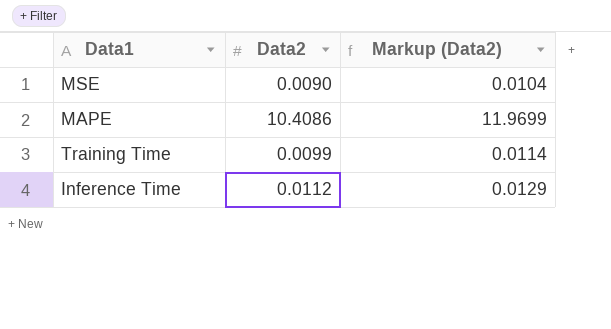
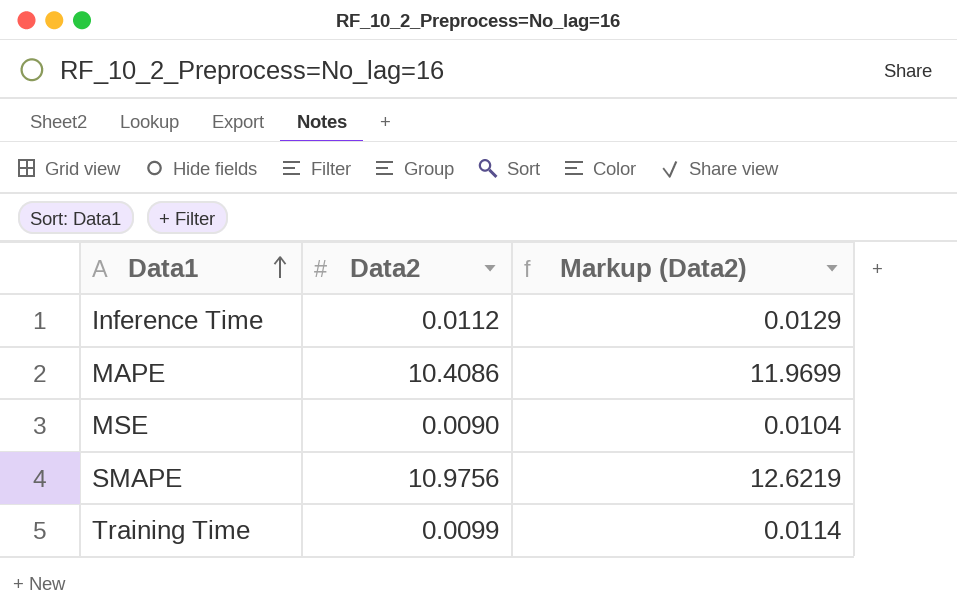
row order: none -> Data1 ascending
row SMAPE: none -> 10.9756 | 12.6219

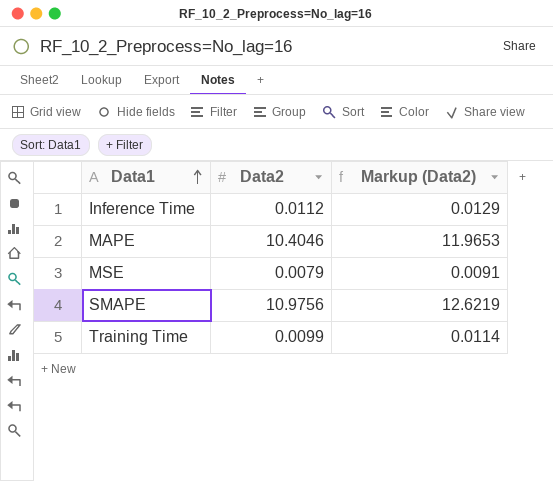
MAPE | Data2: 10.4086 -> 10.4046
MAPE | Markup (Data2): 11.9699 -> 11.9653
MSE | Data2: 0.0090 -> 0.0079
MSE | Markup (Data2): 0.0104 -> 0.0091

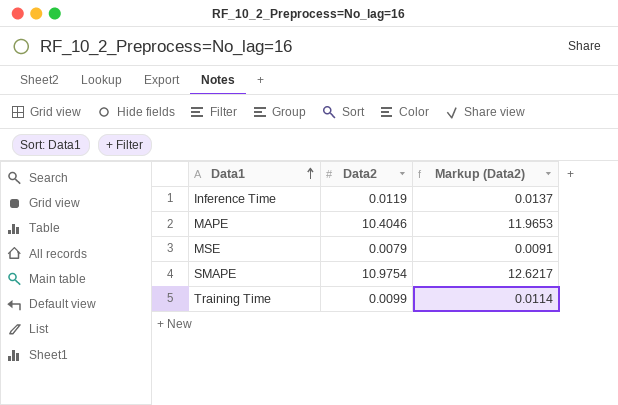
Inference Time | Data2: 0.0112 -> 0.0119
Inference Time | Markup (Data2): 0.0129 -> 0.0137
SMAPE | Data2: 10.9756 -> 10.9754
SMAPE | Markup (Data2): 12.6219 -> 12.6217

